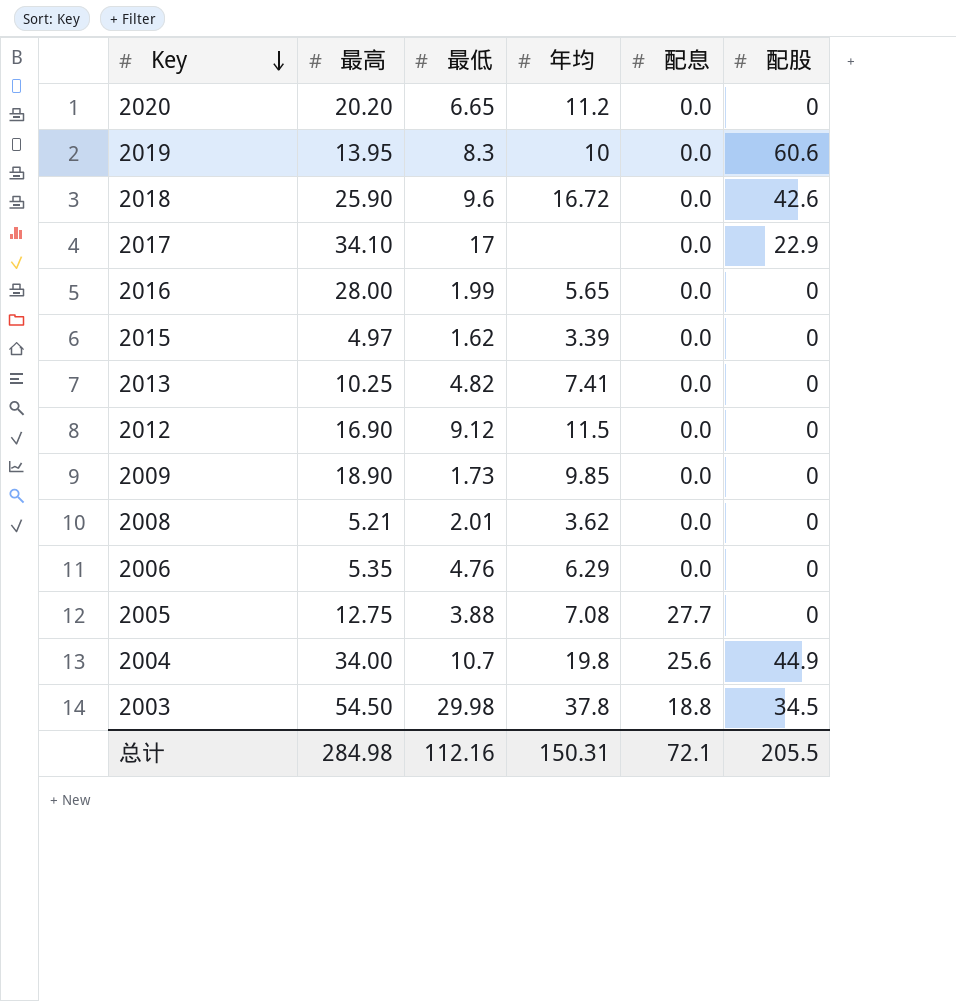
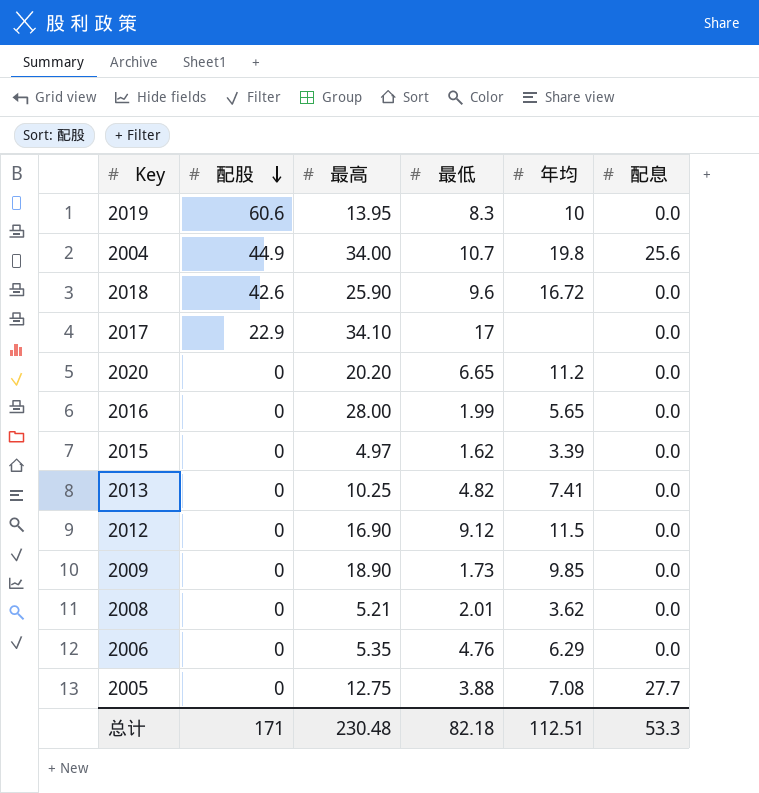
row order: Key descending -> 配股 descending
column 配股 | position: 6 -> 2
row 2003: 54.50 | 29.98 | 37.8 | 18.8 | 34.5 -> none
总计 | 配股: 205.5 -> 171
总计 | 最高: 284.98 -> 230.48
总计 | 最低: 112.16 -> 82.18
总计 | 年均: 150.31 -> 112.51
总计 | 配息: 72.1 -> 53.3

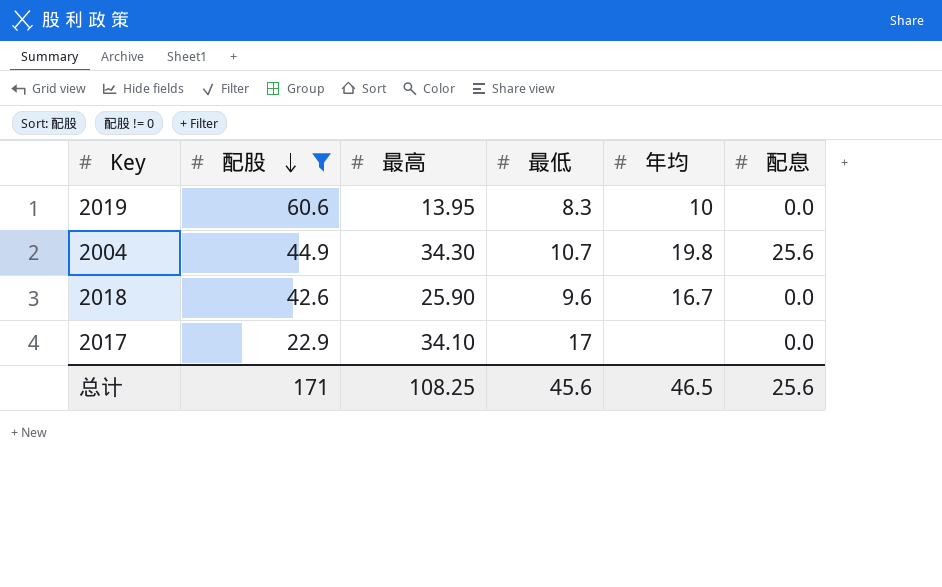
filter: none -> 配股 != 0
2004 | 最高: 34.00 -> 34.30
2018 | 年均: 16.72 -> 16.7
总计 | 最高: 230.48 -> 108.25
总计 | 最低: 82.18 -> 45.6
总计 | 年均: 112.51 -> 46.5
总计 | 配息: 53.3 -> 25.6

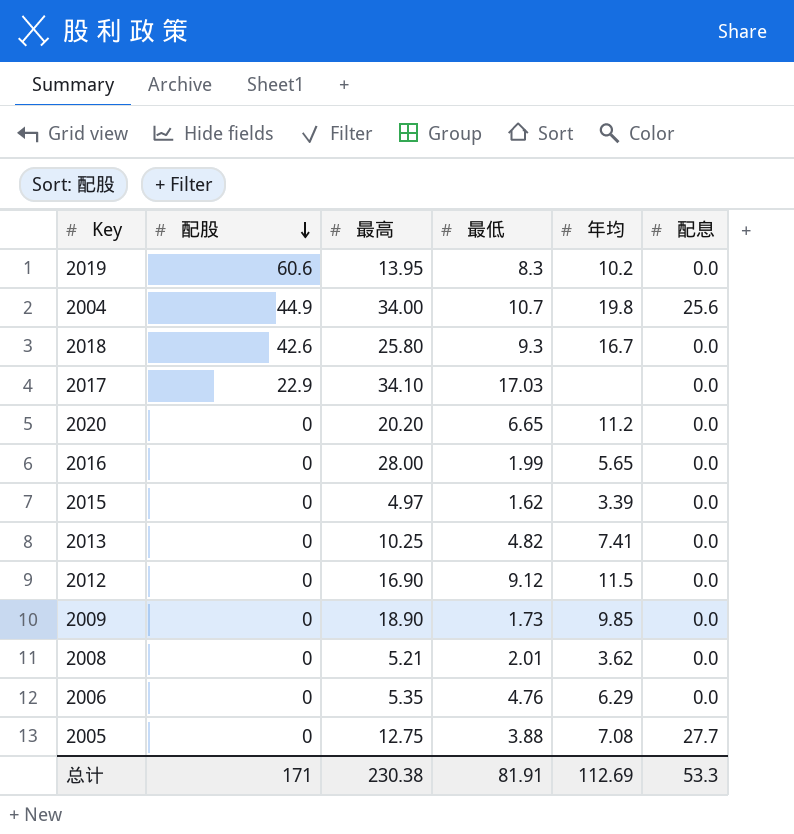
filter: 配股 != 0 -> none
2019 | 年均: 10 -> 10.2
2004 | 最高: 34.30 -> 34.00
2018 | 最高: 25.90 -> 25.80
2018 | 最低: 9.6 -> 9.3
2017 | 最低: 17 -> 17.03
总计 | 最高: 108.25 -> 230.38
总计 | 最低: 45.6 -> 81.91
总计 | 年均: 46.5 -> 112.69
总计 | 配息: 25.6 -> 53.3

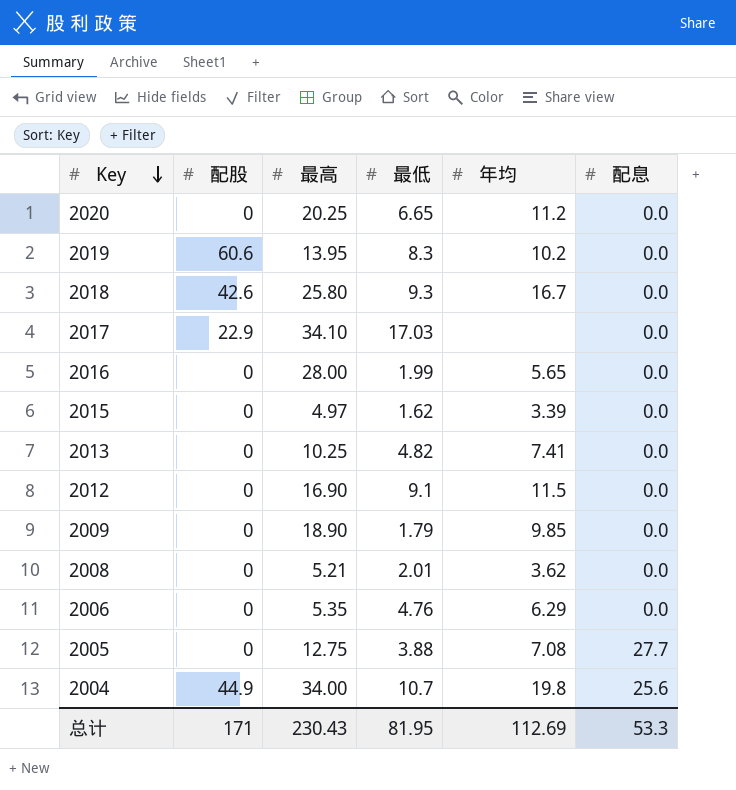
row order: 配股 descending -> Key descending
2020 | 最高: 20.20 -> 20.25
2012 | 最低: 9.12 -> 9.1
2009 | 最低: 1.73 -> 1.79
总计 | 最高: 230.38 -> 230.43
总计 | 最低: 81.91 -> 81.95

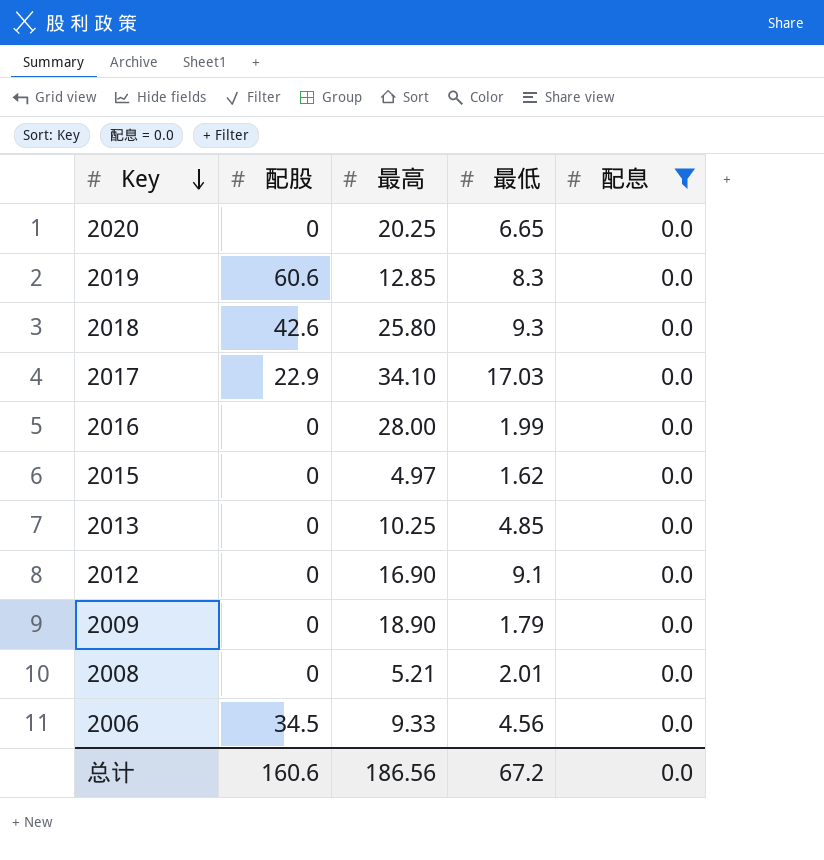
filter: none -> 配息 = 0.0
column 年均 | position: 5 -> none
2019 | 最高: 13.95 -> 12.85
2013 | 最低: 4.82 -> 4.85
2006 | 配股: 0 -> 34.5
2006 | 最高: 5.35 -> 9.33
2006 | 最低: 4.76 -> 4.56
总计 | 配股: 171 -> 160.6
总计 | 最高: 230.43 -> 186.56
总计 | 最低: 81.95 -> 67.2
总计 | 配息: 53.3 -> 0.0

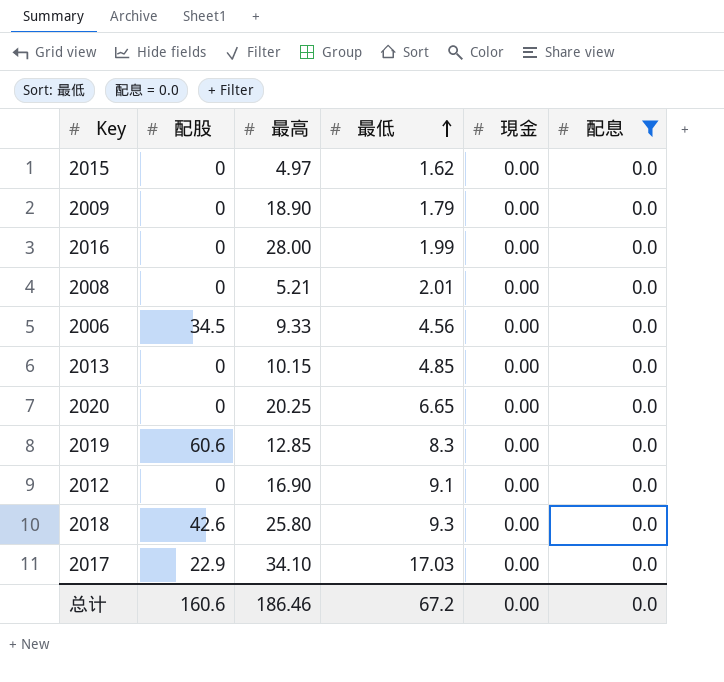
row order: Key descending -> 最低 ascending
column 現金 | position: none -> 5
2013 | 最高: 10.25 -> 10.15
总计 | 最高: 186.56 -> 186.46

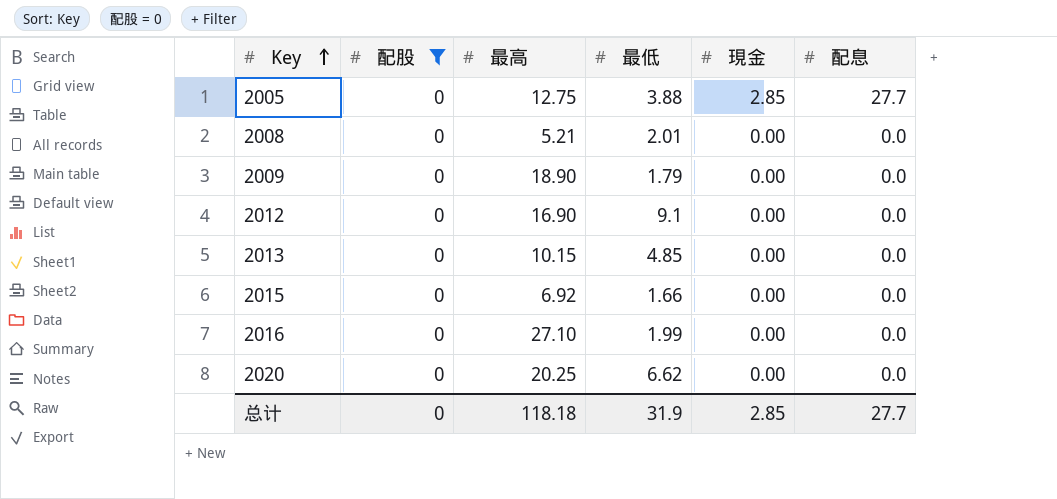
filter: 配息 = 0.0 -> 配股 = 0
row order: 最低 ascending -> Key ascending
2015 | 最高: 4.97 -> 6.92
2015 | 最低: 1.62 -> 1.66
2016 | 最高: 28.00 -> 27.10
2020 | 最低: 6.65 -> 6.62
总计 | 配股: 160.6 -> 0
总计 | 最高: 186.46 -> 118.18
总计 | 最低: 67.2 -> 31.9
总计 | 現金: 0.00 -> 2.85
总计 | 配息: 0.0 -> 27.7

